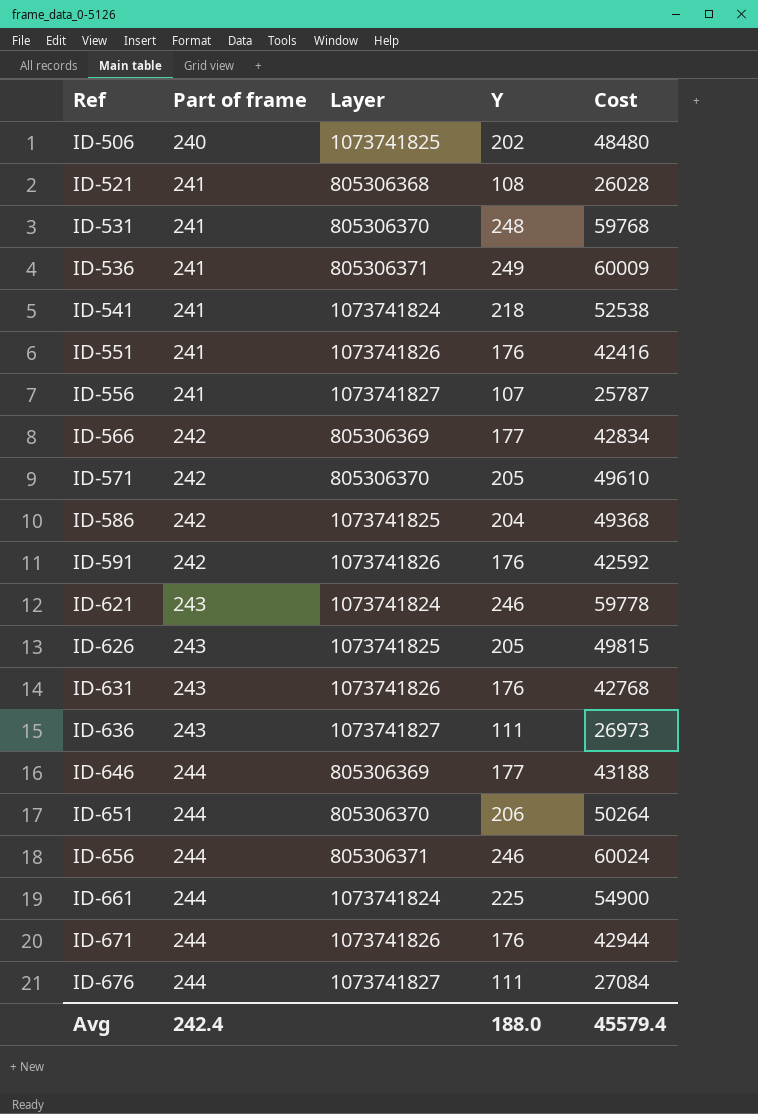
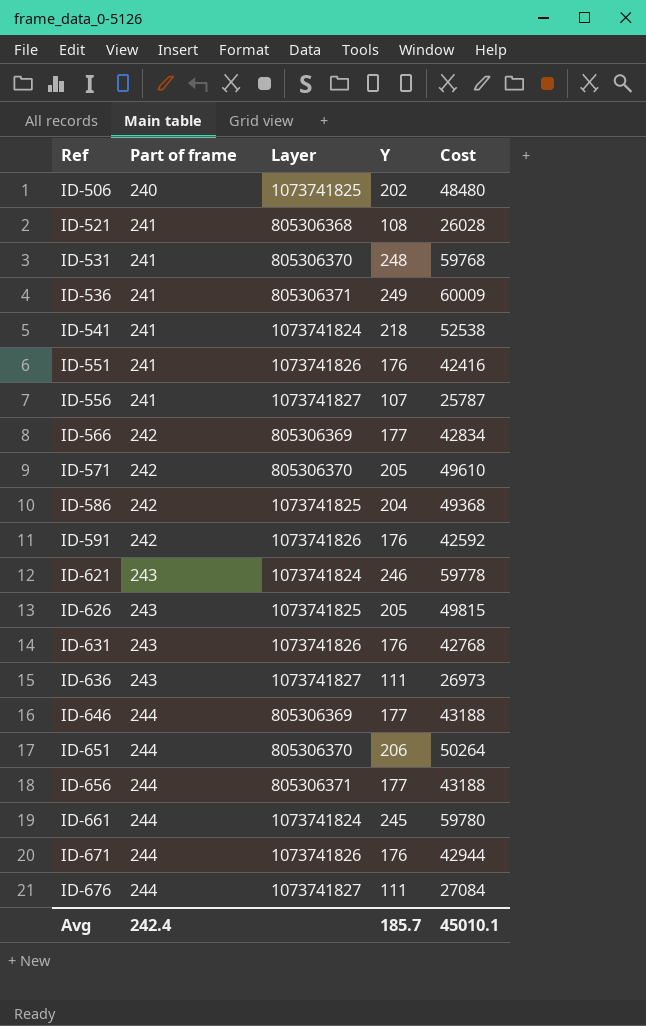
ID-656 | Y: 246 -> 177
ID-656 | Cost: 60024 -> 43188
ID-661 | Y: 225 -> 245
ID-661 | Cost: 54900 -> 59780
Avg | Y: 188.0 -> 185.7
Avg | Cost: 45579.4 -> 45010.1

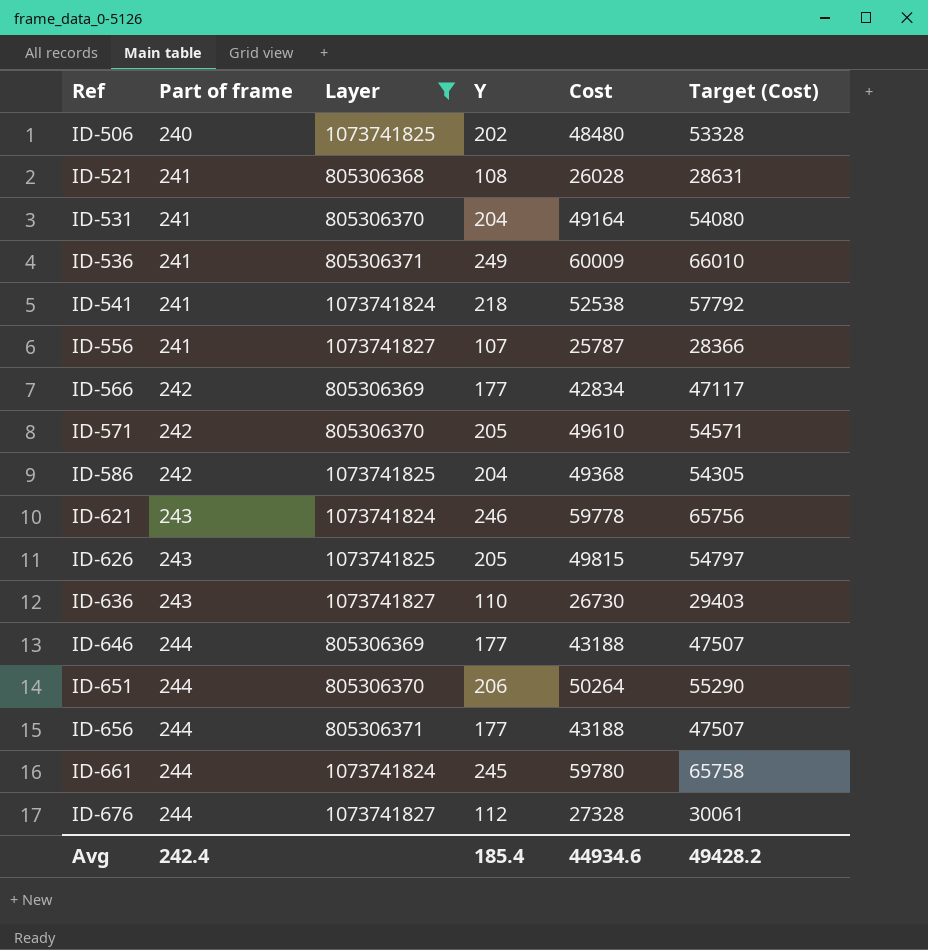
filter: none -> Layer != 1073741826
column Target (Cost) | formula: none -> [Cost] * 1.1
ID-531 | Y: 248 -> 204
ID-531 | Cost: 59768 -> 49164
ID-636 | Y: 111 -> 110
ID-636 | Cost: 26973 -> 26730
ID-676 | Y: 111 -> 112
ID-676 | Cost: 27084 -> 27328
Avg | Y: 185.7 -> 185.4
Avg | Cost: 45010.1 -> 44934.6

